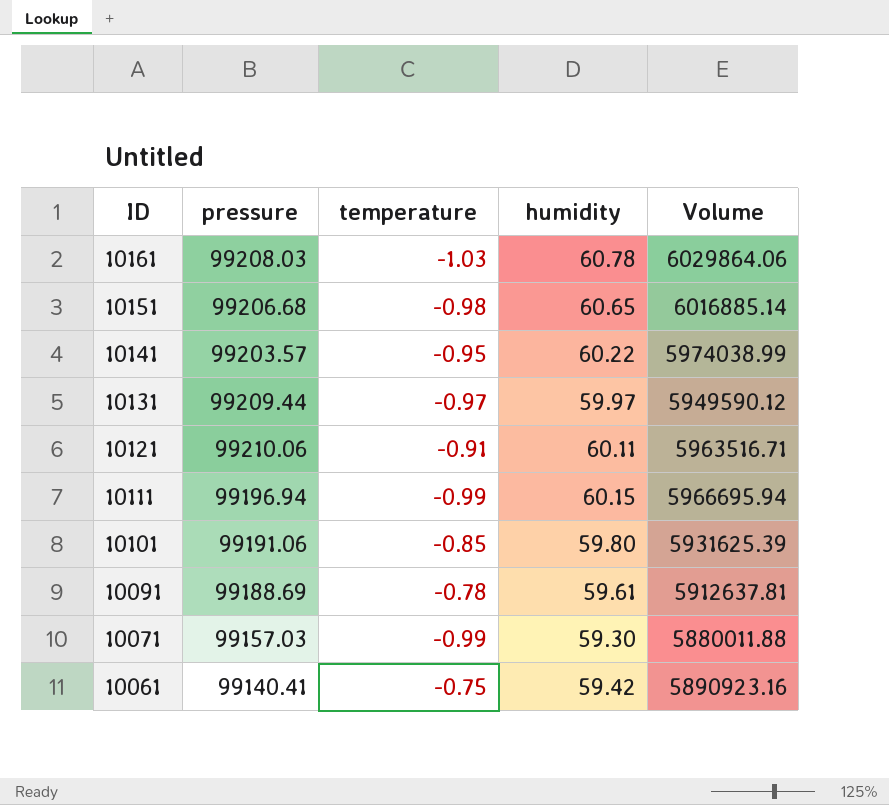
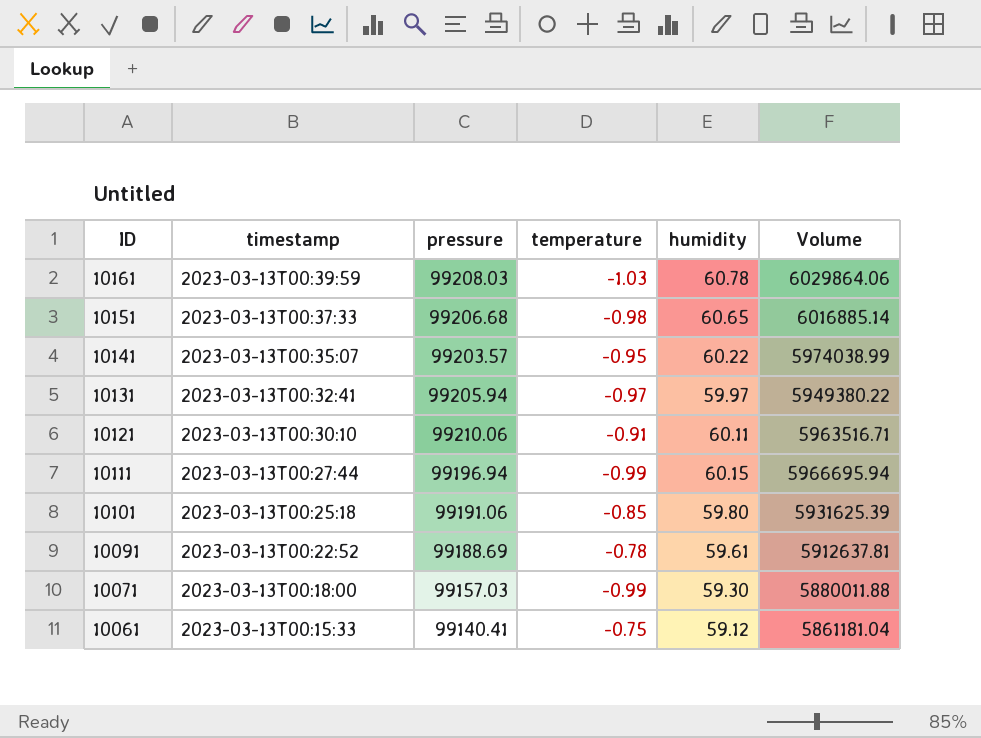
column timestamp | position: none -> 2
10131 | pressure: 99209.44 -> 99205.94
10131 | Volume: 5949590.12 -> 5949380.22
10061 | humidity: 59.42 -> 59.12
10061 | Volume: 5890923.16 -> 5861181.04

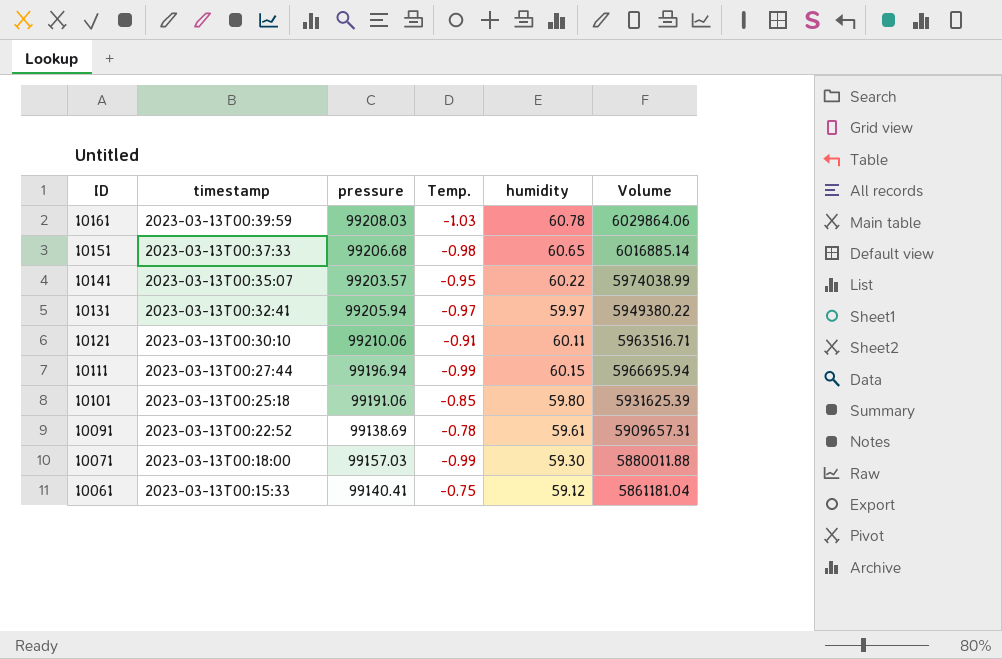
column name: temperature -> Temp.
10091 | pressure: 99188.69 -> 99138.69
10091 | Volume: 5912637.81 -> 5909657.31

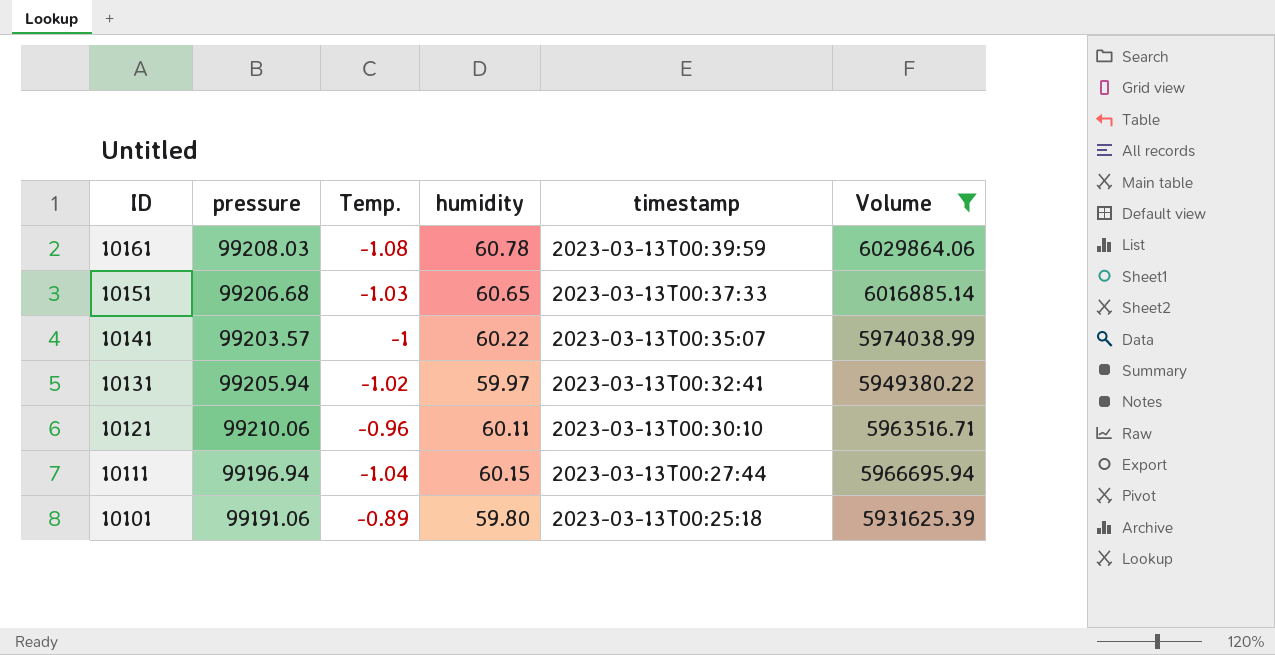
filter: none -> Volume >= 5931625.39
column timestamp | position: 2 -> 5
10161 | Temp.: -1.03 -> -1.08
10151 | Temp.: -0.98 -> -1.03
10141 | Temp.: -0.95 -> -1
10131 | Temp.: -0.97 -> -1.02
10121 | Temp.: -0.91 -> -0.96
10111 | Temp.: -0.99 -> -1.04
10101 | Temp.: -0.85 -> -0.89

